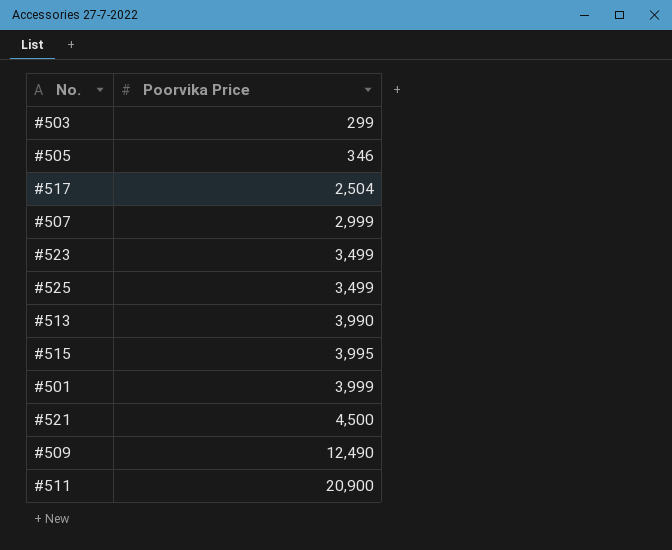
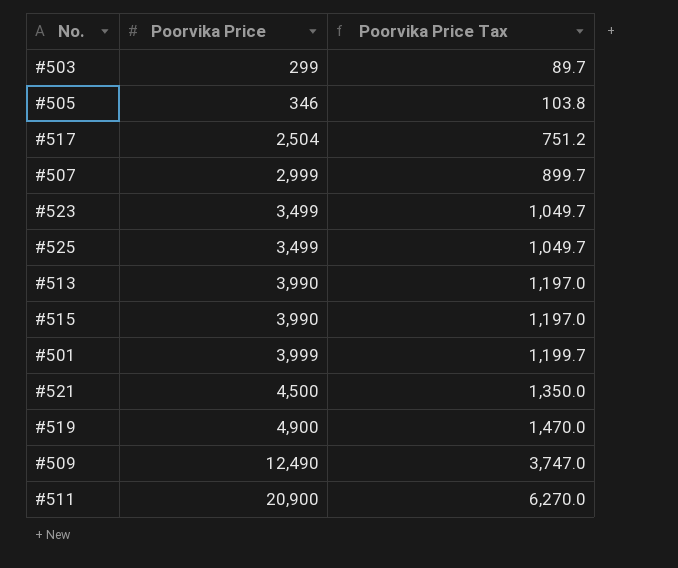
column Poorvika Price Tax | formula: none -> [Poorvika Price] * 0.3
#515 | Poorvika Price: 3,995 -> 3,990
row #519: none -> 4,900 | 1,470.0

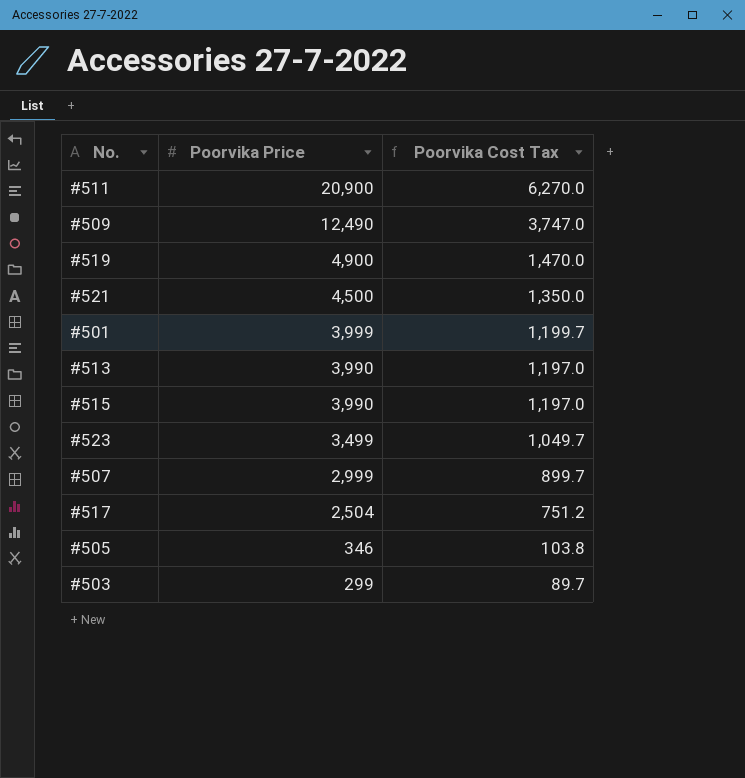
row order: Poorvika Price ascending -> Poorvika Price descending
column name: Poorvika Price Tax -> Poorvika Cost Tax
row #525: 3,499 | 1,049.7 -> none

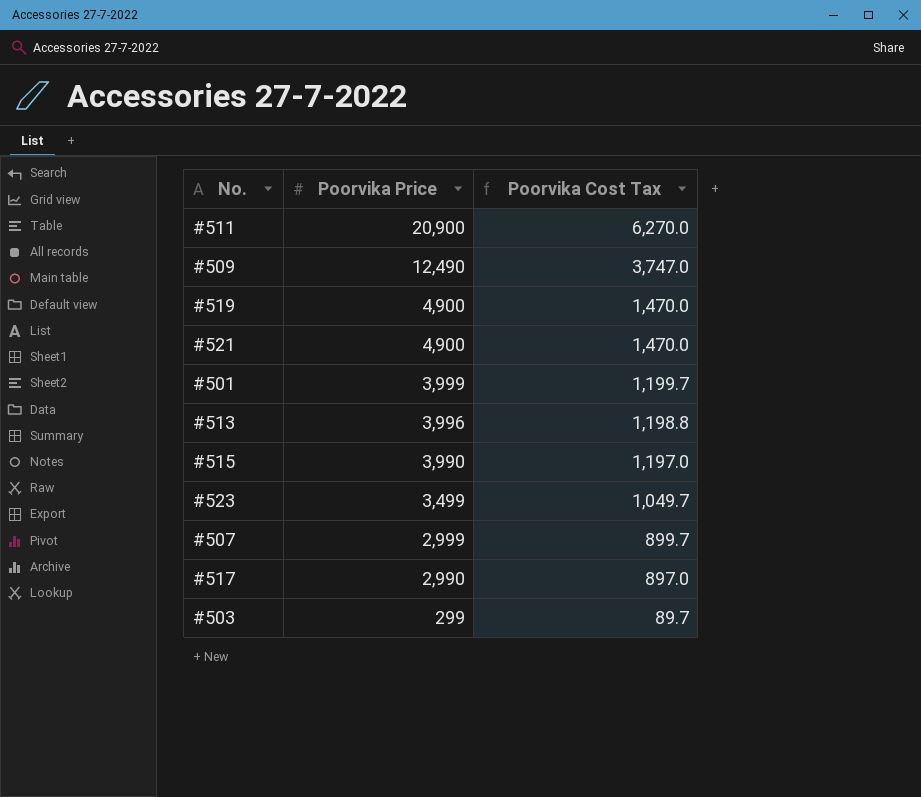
row #505: 346 | 103.8 -> none
#521 | Poorvika Price: 4,500 -> 4,900
#521 | Poorvika Cost Tax: 1,350.0 -> 1,470.0
#513 | Poorvika Price: 3,990 -> 3,996
#513 | Poorvika Cost Tax: 1,197.0 -> 1,198.8
#517 | Poorvika Price: 2,504 -> 2,990
#517 | Poorvika Cost Tax: 751.2 -> 897.0

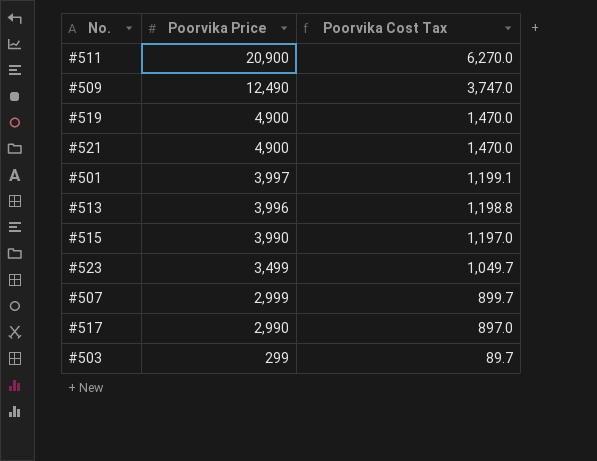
#501 | Poorvika Price: 3,999 -> 3,997
#501 | Poorvika Cost Tax: 1,199.7 -> 1,199.1

